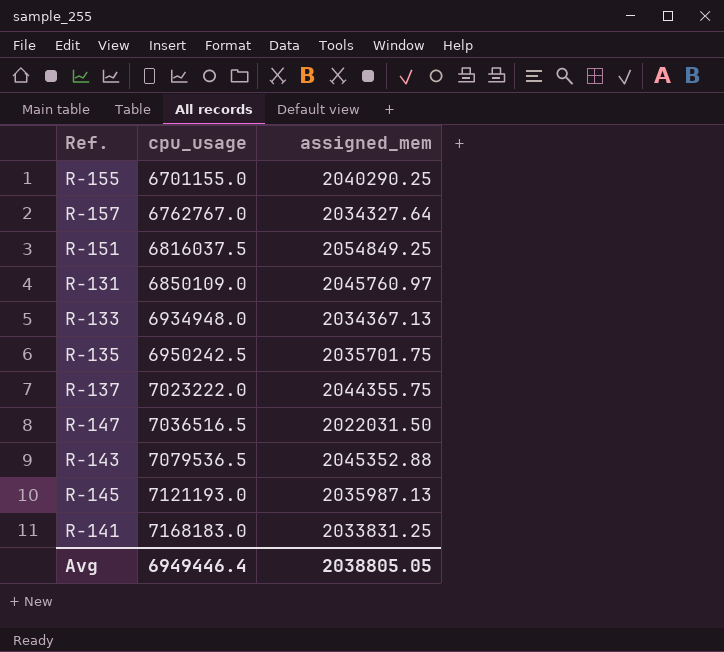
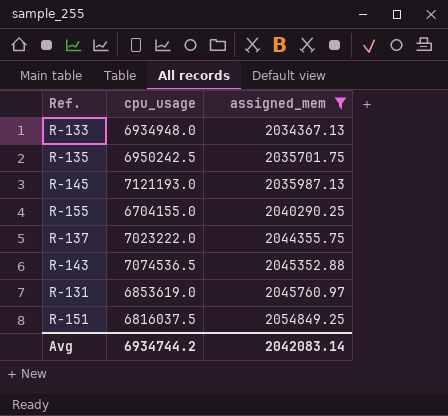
filter: none -> assigned_mem >= 2034367.13
row order: cpu_usage ascending -> assigned_mem ascending
R-155 | cpu_usage: 6701155.0 -> 6704155.0
R-143 | cpu_usage: 7079536.5 -> 7074536.5
R-131 | cpu_usage: 6850109.0 -> 6853619.0
Avg | cpu_usage: 6949446.4 -> 6934744.2
Avg | assigned_mem: 2038805.05 -> 2042083.14

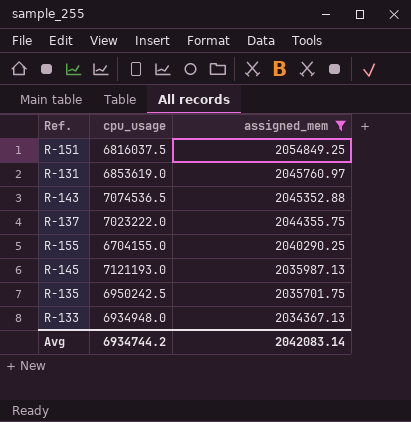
row order: assigned_mem ascending -> assigned_mem descending

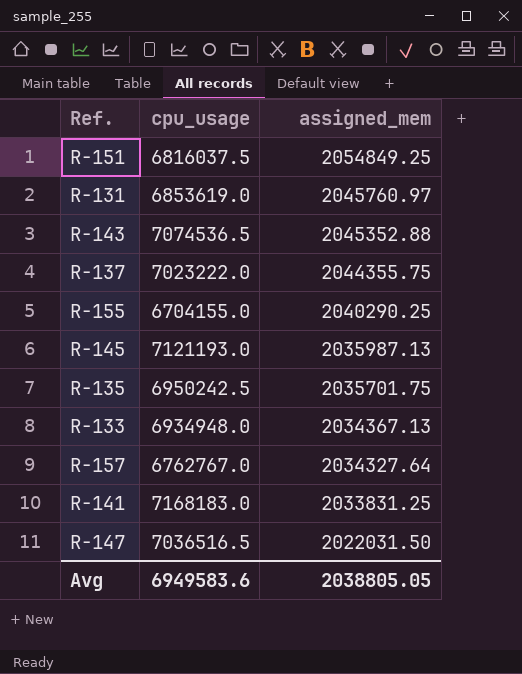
filter: assigned_mem >= 2034367.13 -> none
Avg | cpu_usage: 6934744.2 -> 6949583.6
Avg | assigned_mem: 2042083.14 -> 2038805.05

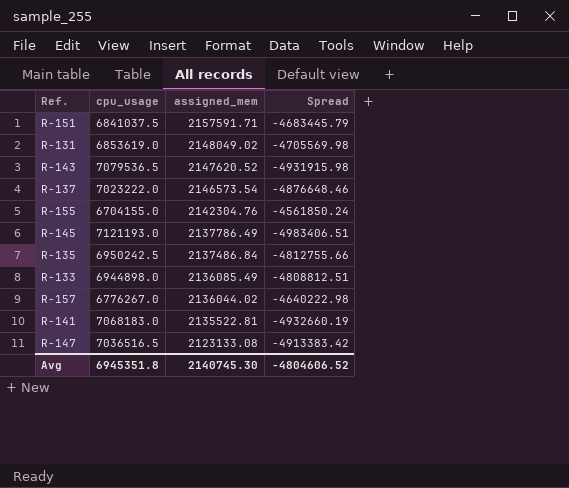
column Spread | formula: none -> [assigned_mem] - [cpu_usage]
R-151 | cpu_usage: 6816037.5 -> 6841037.5
R-151 | assigned_mem: 2054849.25 -> 2157591.71
R-131 | assigned_mem: 2045760.97 -> 2148049.02
R-143 | cpu_usage: 7074536.5 -> 7079536.5
R-143 | assigned_mem: 2045352.88 -> 2147620.52
R-137 | assigned_mem: 2044355.75 -> 2146573.54
R-155 | assigned_mem: 2040290.25 -> 2142304.76
R-145 | assigned_mem: 2035987.13 -> 2137786.49
R-135 | assigned_mem: 2035701.75 -> 2137486.84
R-133 | cpu_usage: 6934948.0 -> 6944898.0
R-133 | assigned_mem: 2034367.13 -> 2136085.49
R-157 | cpu_usage: 6762767.0 -> 6776267.0
R-157 | assigned_mem: 2034327.64 -> 2136044.02
R-141 | cpu_usage: 7168183.0 -> 7068183.0
R-141 | assigned_mem: 2033831.25 -> 2135522.81
R-147 | assigned_mem: 2022031.50 -> 2123133.08
Avg | cpu_usage: 6949583.6 -> 6945351.8
Avg | assigned_mem: 2038805.05 -> 2140745.30

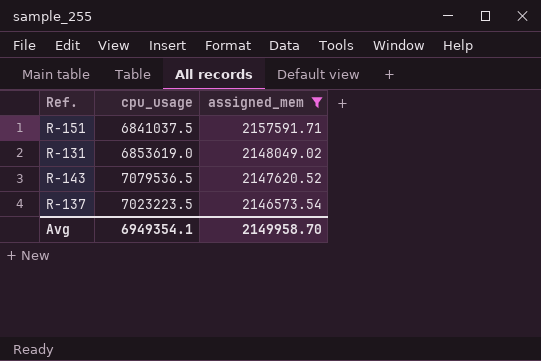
filter: none -> assigned_mem >= 2146573.54
column Spread | formula: [assigned_mem] - [cpu_usage] -> none
R-137 | cpu_usage: 7023222.0 -> 7023223.5
Avg | cpu_usage: 6945351.8 -> 6949354.1
Avg | assigned_mem: 2140745.30 -> 2149958.70

